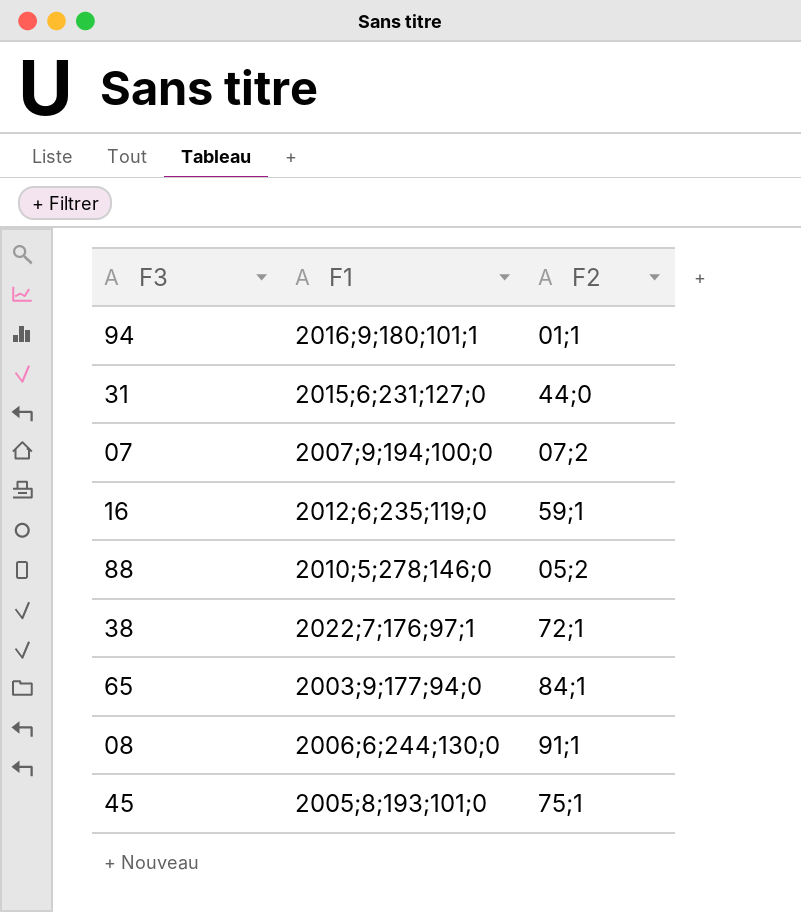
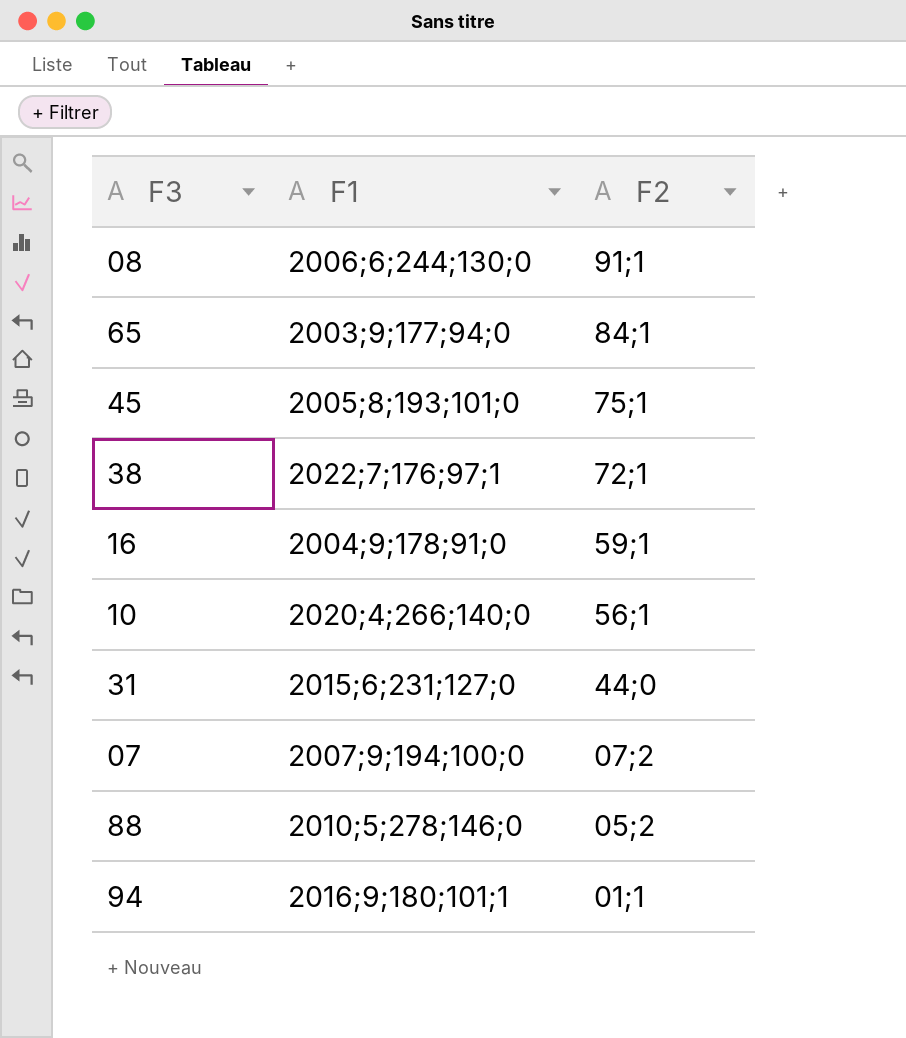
row order: none -> F2 descending
16 | F1: 2012;6;235;119;0 -> 2004;9;178;91;0
row 10: none -> 2020;4;266;140;0 | 56;1

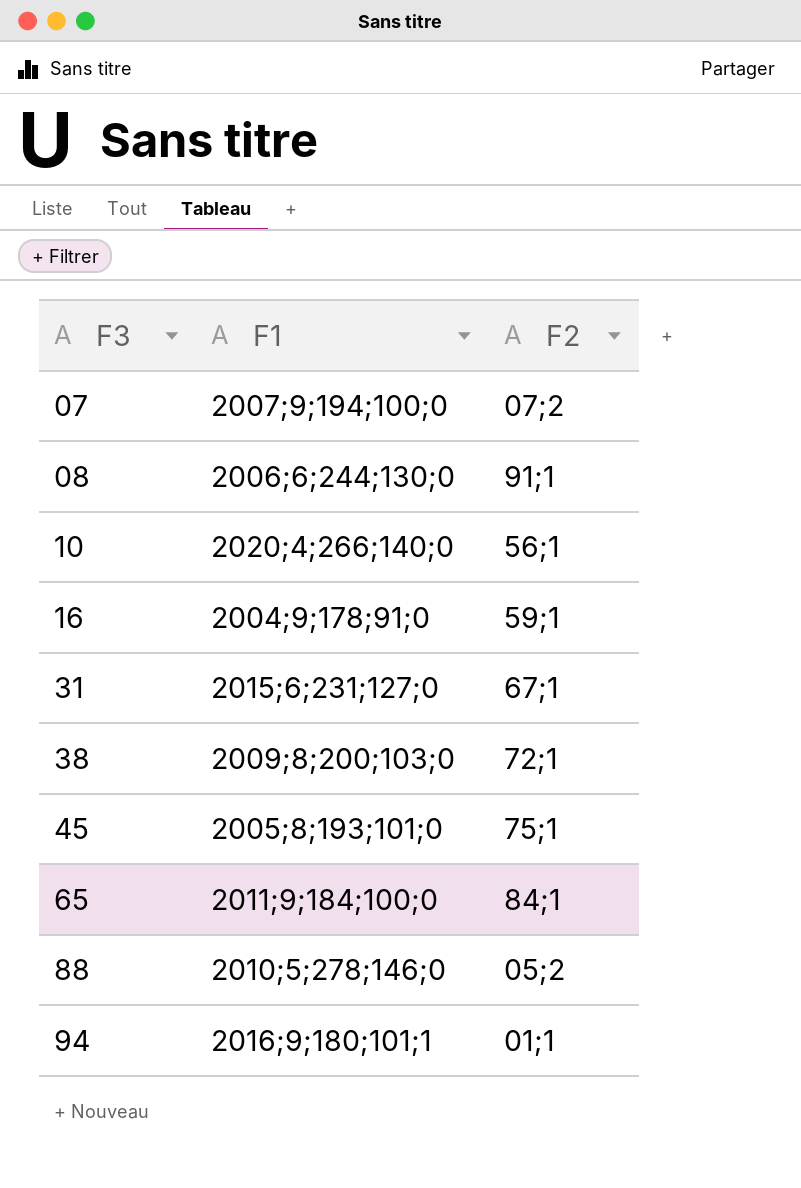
row order: F2 descending -> F3 ascending
31 | F2: 44;0 -> 67;1
38 | F1: 2022;7;176;97;1 -> 2009;8;200;103;0
65 | F1: 2003;9;177;94;0 -> 2011;9;184;100;0

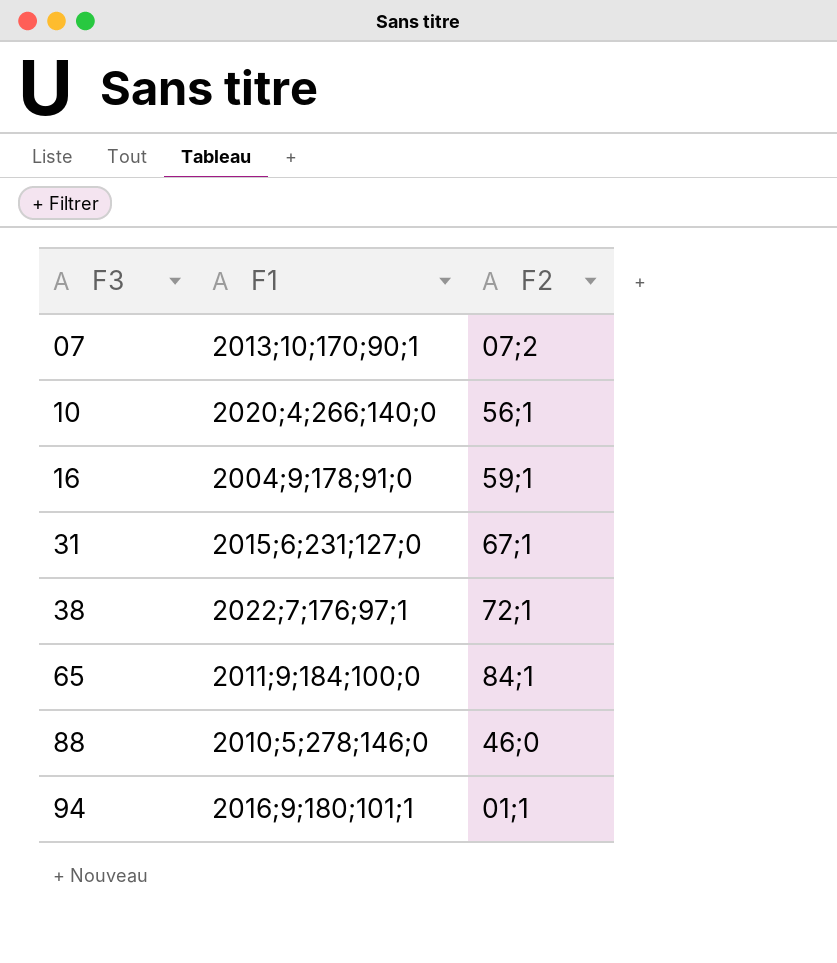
row 08: 2006;6;244;130;0 | 91;1 -> none
row 45: 2005;8;193;101;0 | 75;1 -> none
07 | F1: 2007;9;194;100;0 -> 2013;10;170;90;1
38 | F1: 2009;8;200;103;0 -> 2022;7;176;97;1
88 | F2: 05;2 -> 46;0

